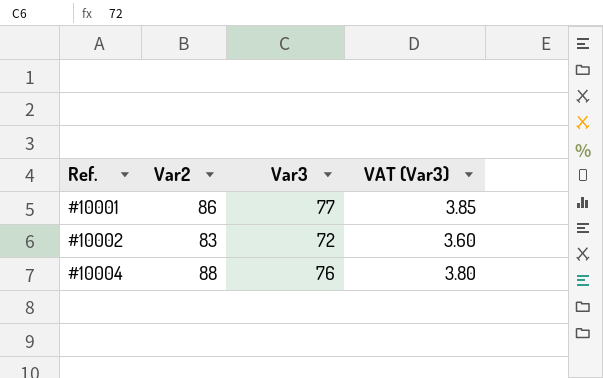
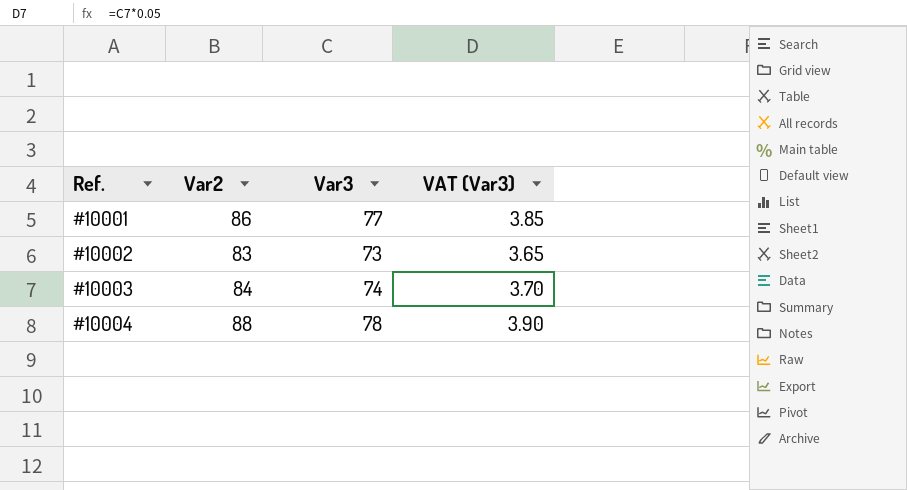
#10002 | Var3: 72 -> 73
#10002 | VAT (Var3): 3.60 -> 3.65
row #10003: none -> 84 | 74 | 3.70
#10004 | Var3: 76 -> 78
#10004 | VAT (Var3): 3.80 -> 3.90

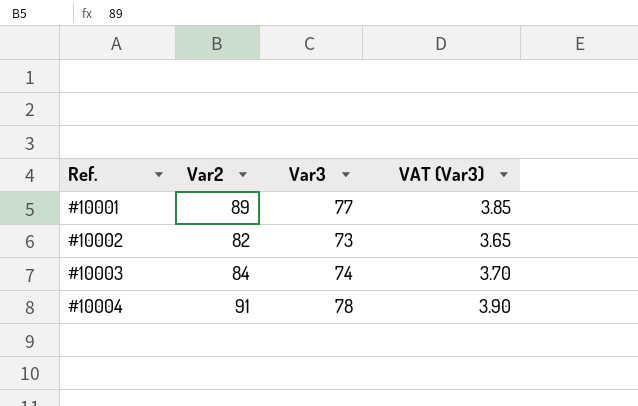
#10001 | Var2: 86 -> 89
#10002 | Var2: 83 -> 82
#10004 | Var2: 88 -> 91

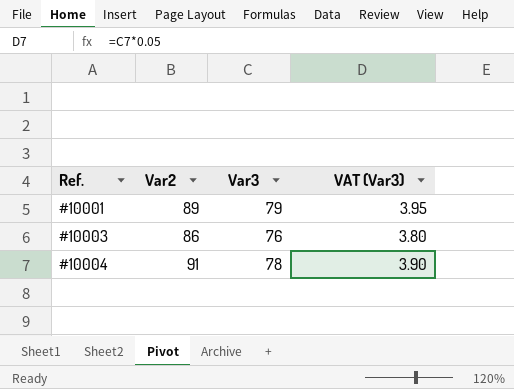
row #10002: 82 | 73 | 3.65 -> none
#10001 | Var3: 77 -> 79
#10001 | VAT (Var3): 3.85 -> 3.95
#10003 | Var2: 84 -> 86
#10003 | Var3: 74 -> 76
#10003 | VAT (Var3): 3.70 -> 3.80

